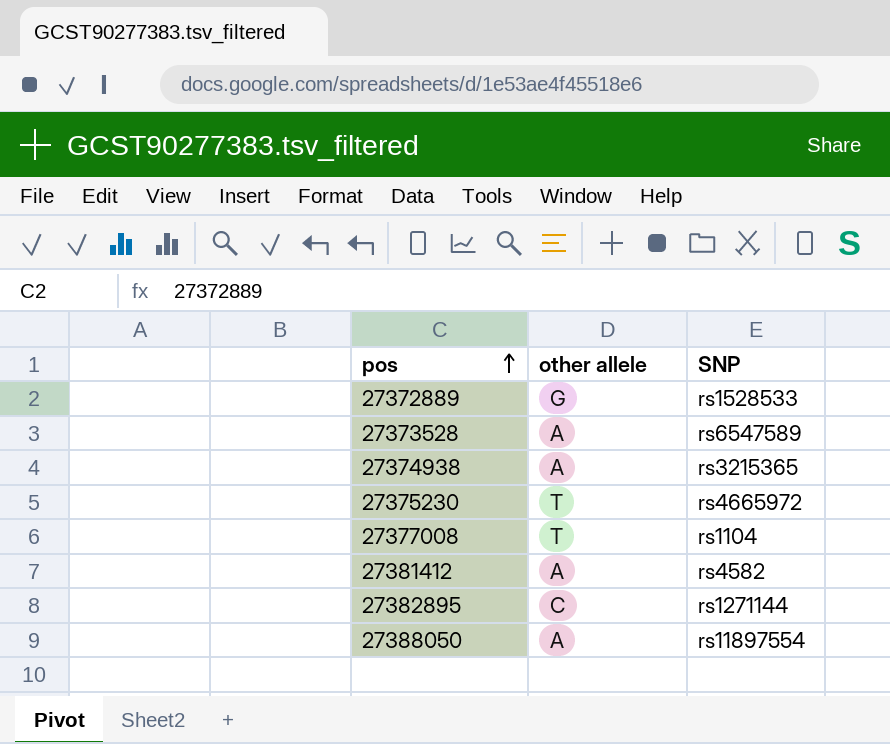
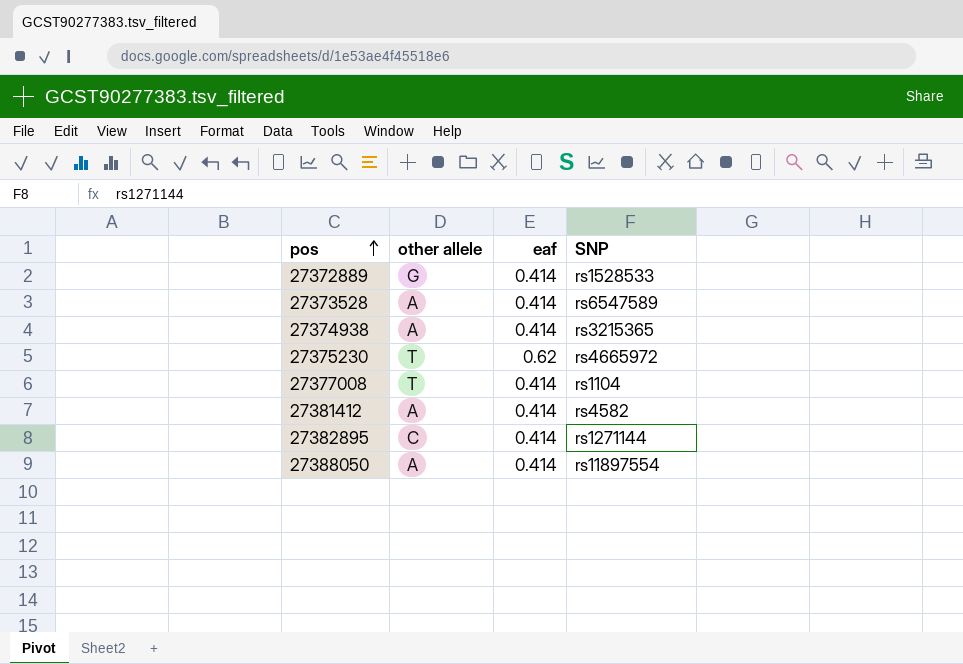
column eaf | position: none -> 3

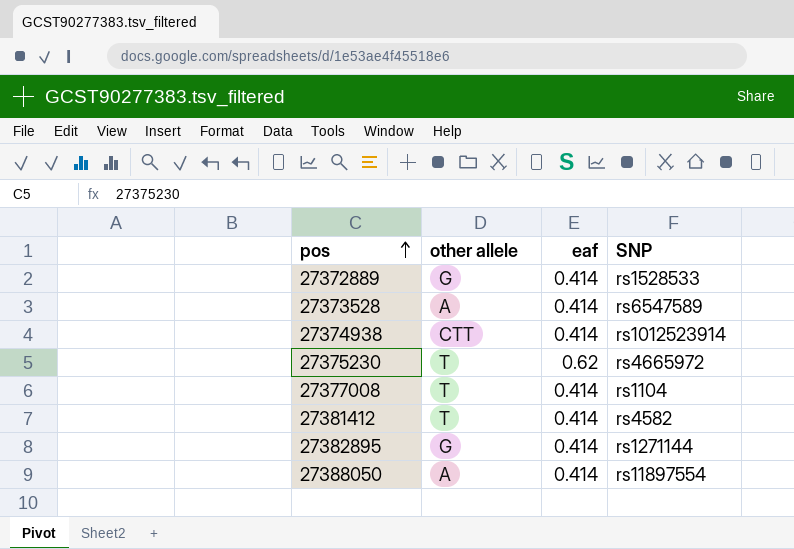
27374938 | other allele: A -> CTT
27374938 | SNP: rs3215365 -> rs1012523914
27381412 | other allele: A -> T
27382895 | other allele: C -> G

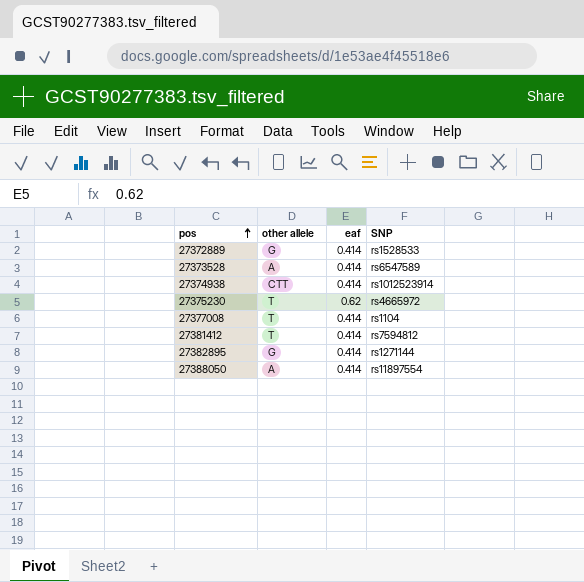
27381412 | SNP: rs4582 -> rs7594812

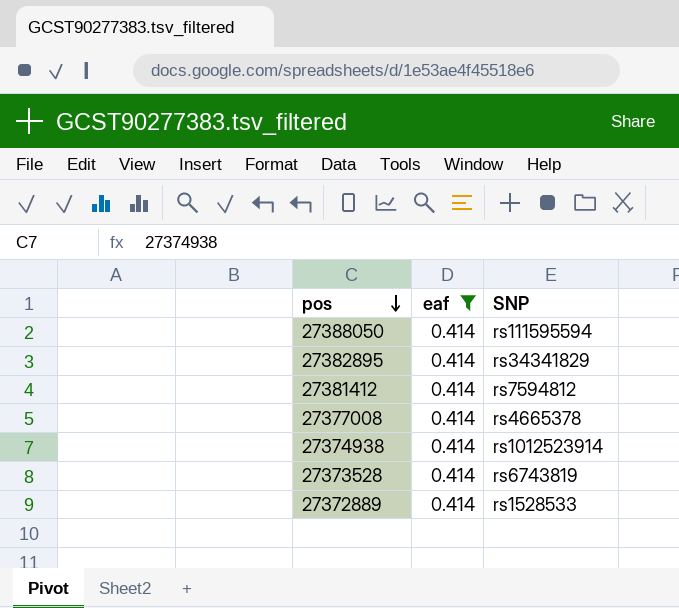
filter: none -> eaf = 0.414
row order: pos ascending -> pos descending
column other allele | position: 2 -> none
27388050 | SNP: rs11897554 -> rs111595594
27382895 | SNP: rs1271144 -> rs34341829
27377008 | SNP: rs1104 -> rs4665378
27373528 | SNP: rs6547589 -> rs6743819

